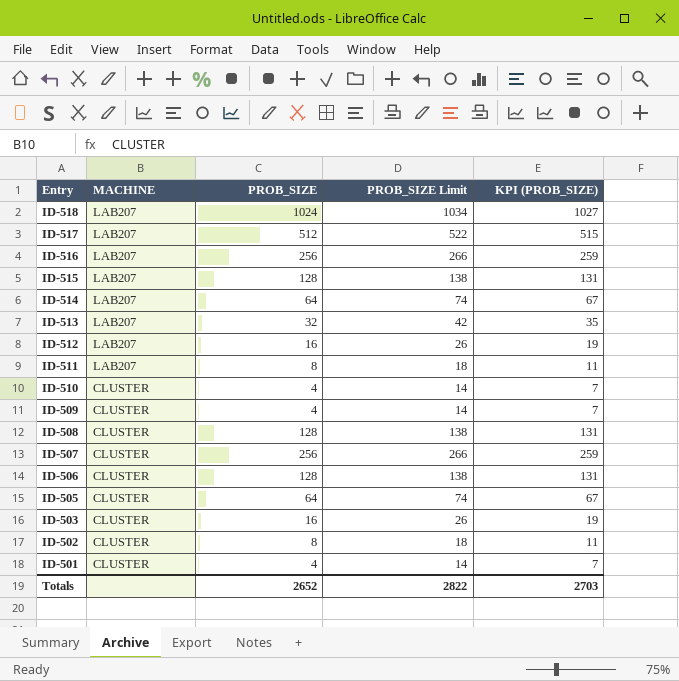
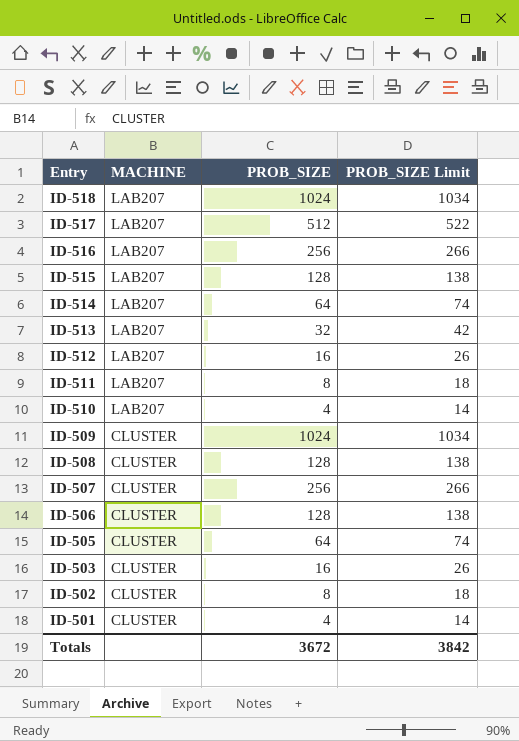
column KPI (PROB_SIZE) | formula: [PROB_SIZE] + 3 -> none
ID-510 | MACHINE: CLUSTER -> LAB207
ID-509 | PROB_SIZE: 4 -> 1024
ID-509 | PROB_SIZE Limit: 14 -> 1034
Totals | PROB_SIZE: 2652 -> 3672
Totals | PROB_SIZE Limit: 2822 -> 3842

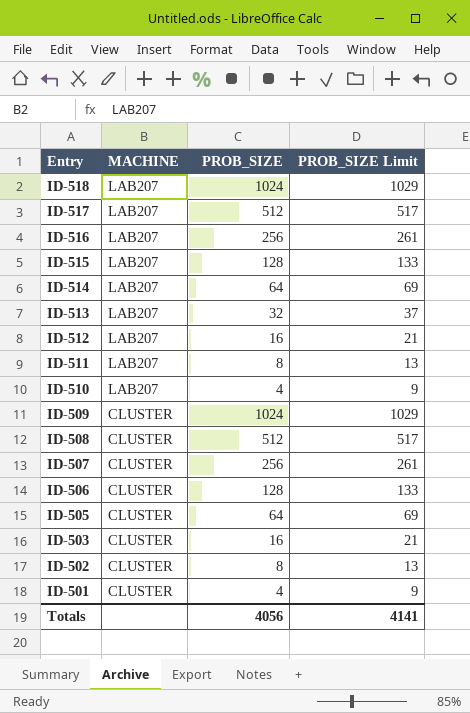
column PROB_SIZE Limit | formula: [PROB_SIZE] + 10 -> [PROB_SIZE] + 5
ID-508 | PROB_SIZE: 128 -> 512
Totals | PROB_SIZE: 3672 -> 4056
Totals | PROB_SIZE Limit: 3842 -> 4141

